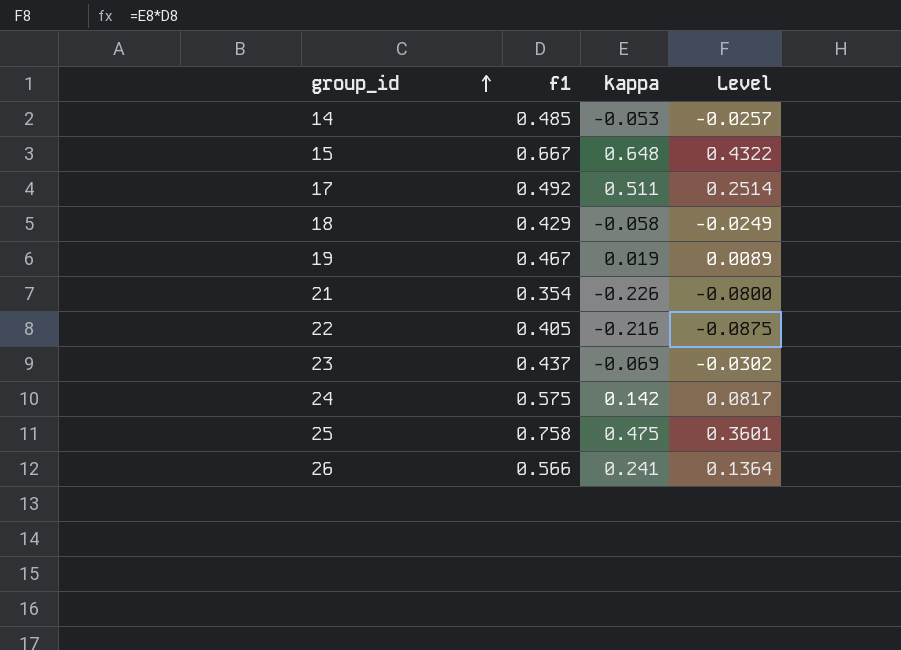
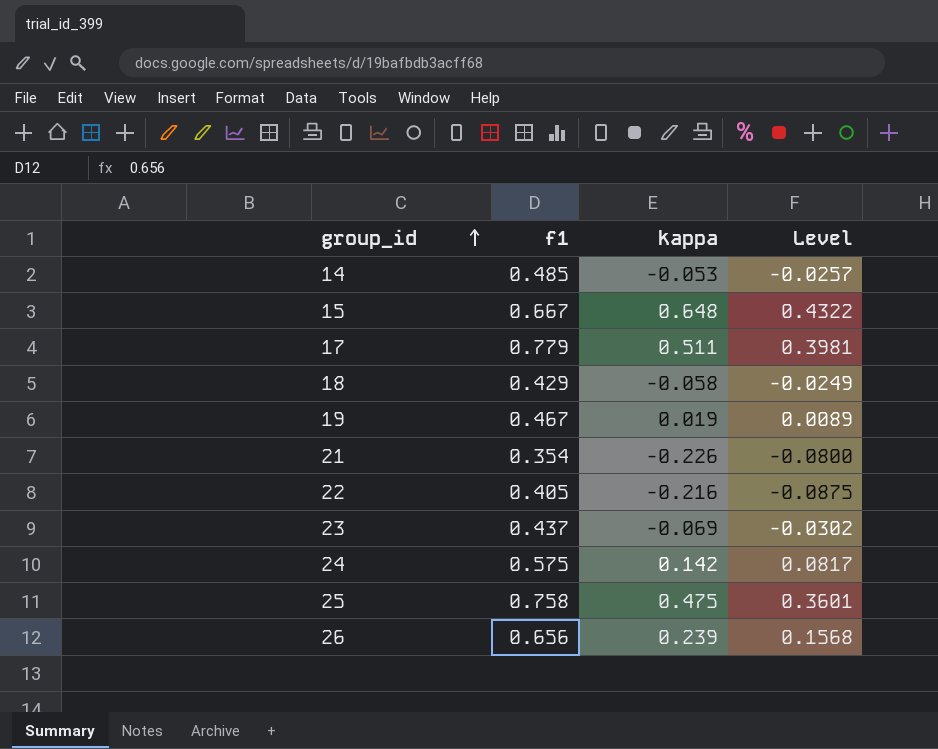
17 | f1: 0.492 -> 0.779
17 | Level: 0.2514 -> 0.3981
26 | f1: 0.566 -> 0.656
26 | kappa: 0.241 -> 0.239
26 | Level: 0.1364 -> 0.1568

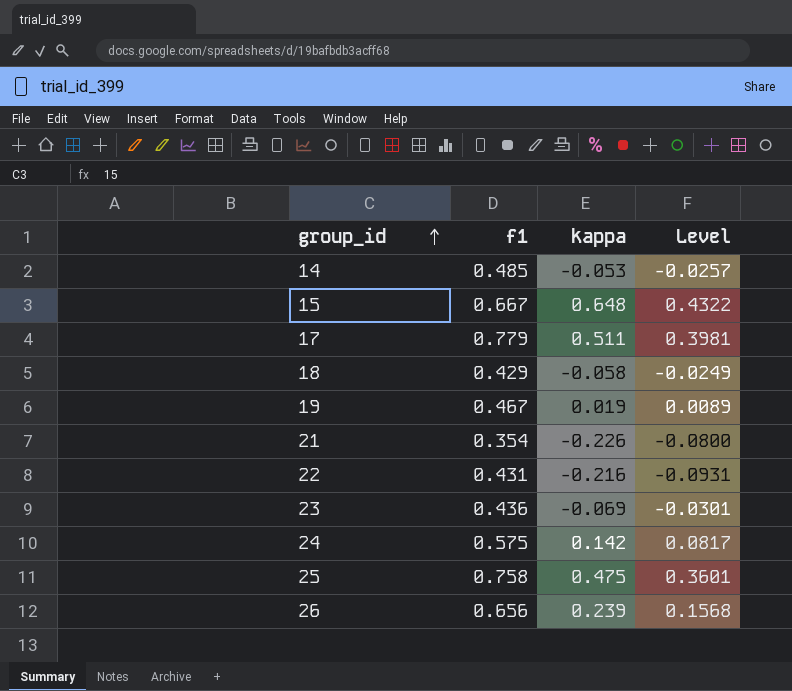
22 | f1: 0.405 -> 0.431
22 | Level: -0.0875 -> -0.0931
23 | f1: 0.437 -> 0.436
23 | Level: -0.0302 -> -0.0301

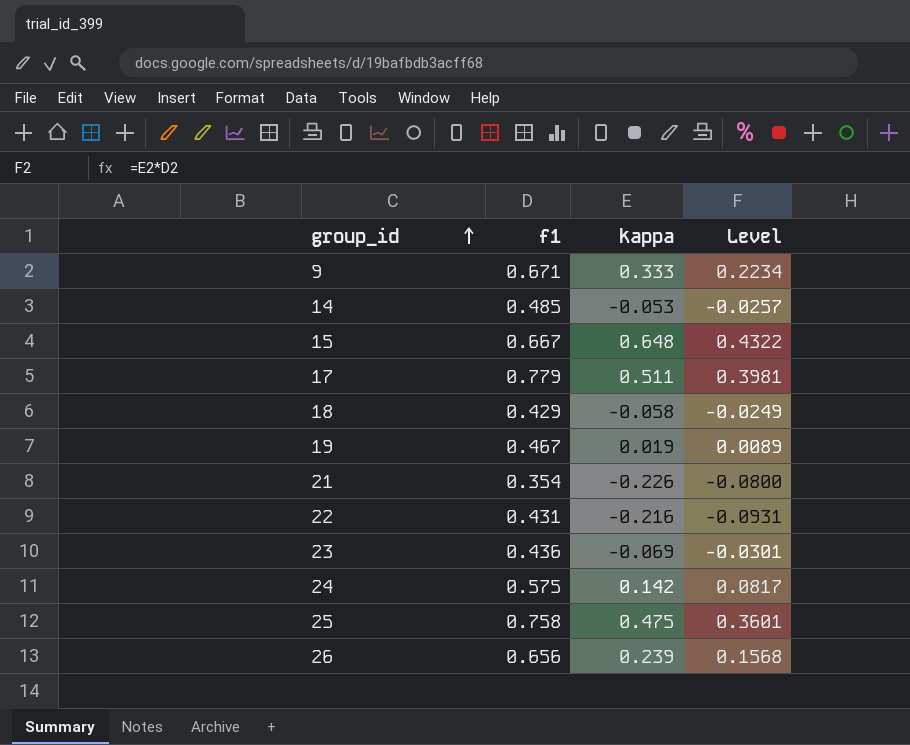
row 9: none -> 0.671 | 0.333 | 0.2234

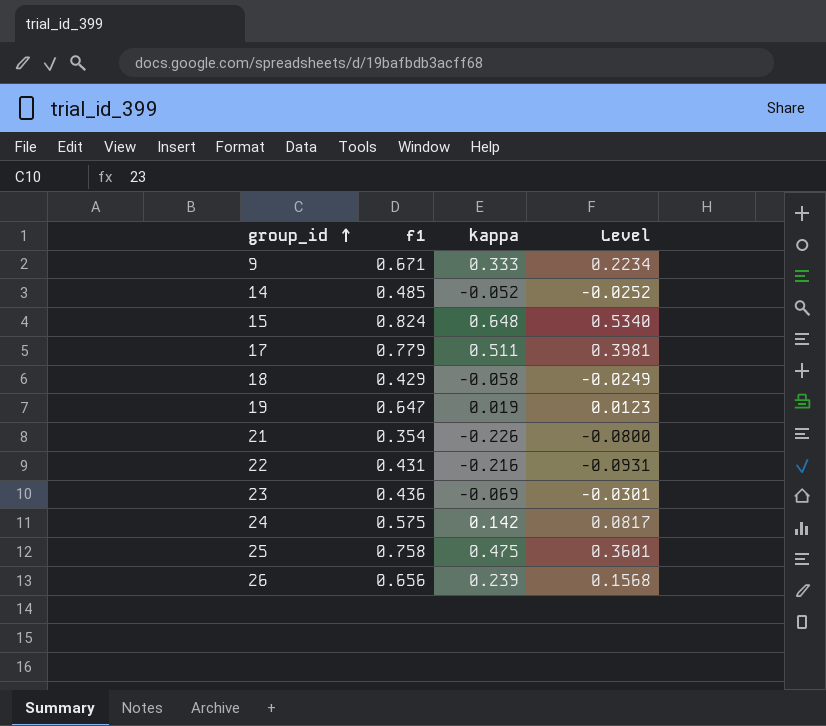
14 | kappa: -0.053 -> -0.052
14 | Level: -0.0257 -> -0.0252
15 | f1: 0.667 -> 0.824
15 | Level: 0.4322 -> 0.5340
19 | f1: 0.467 -> 0.647
19 | Level: 0.0089 -> 0.0123

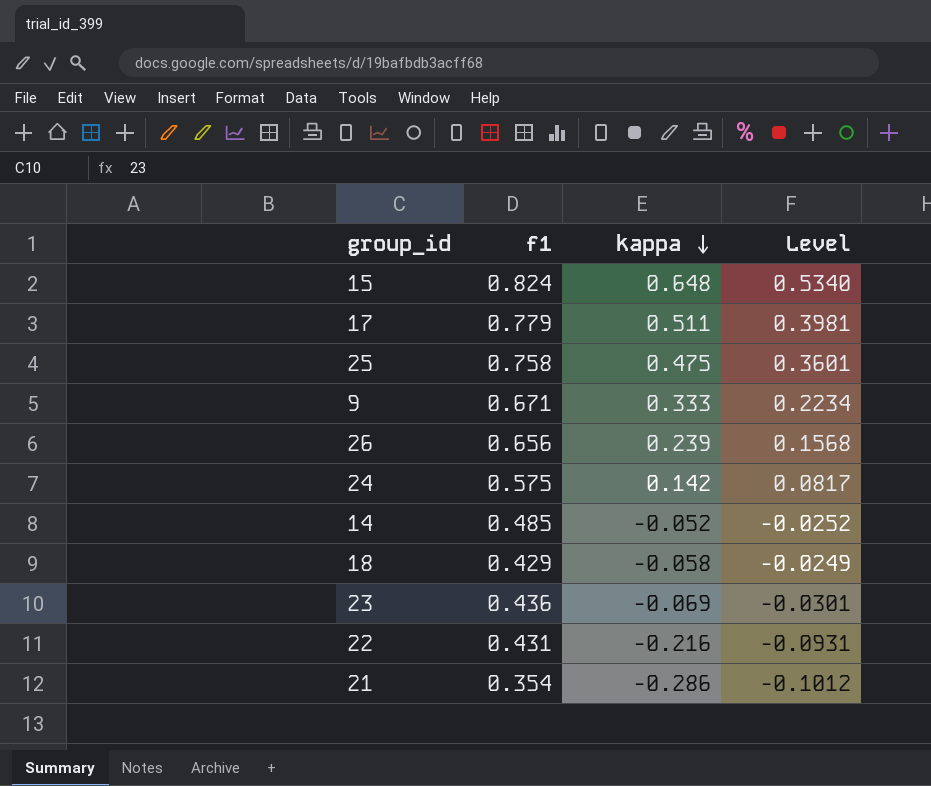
row order: group_id ascending -> kappa descending
row 19: 0.647 | 0.019 | 0.0123 -> none
21 | kappa: -0.226 -> -0.286
21 | Level: -0.0800 -> -0.1012

